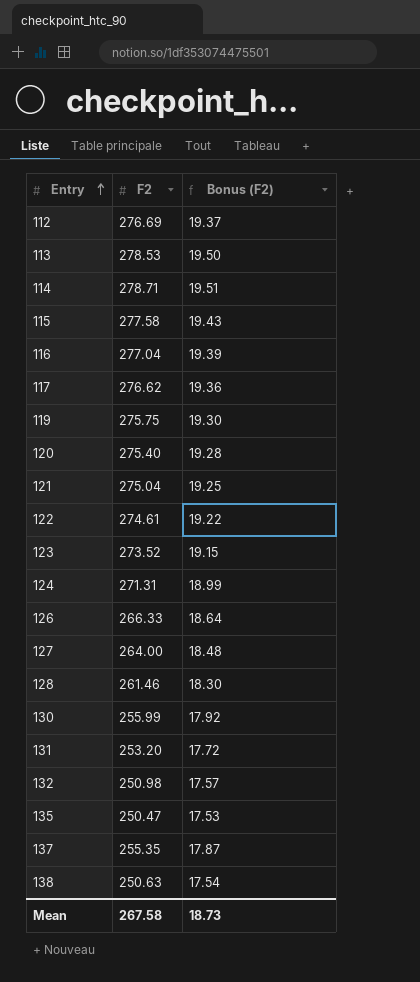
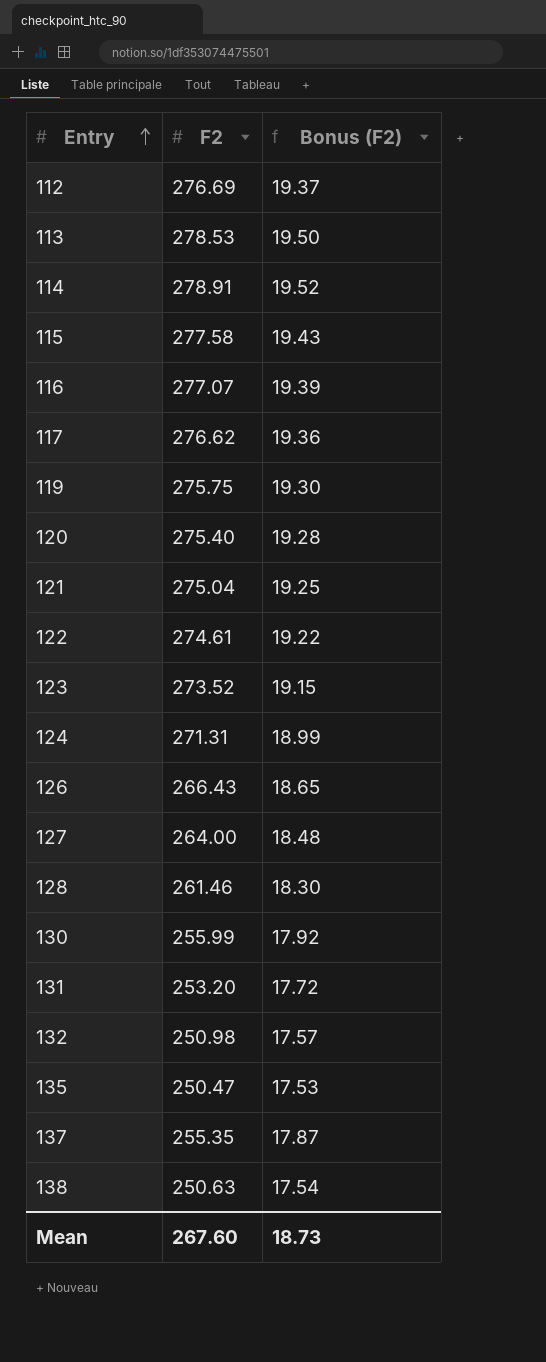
114 | F2: 278.71 -> 278.91
114 | Bonus (F2): 19.51 -> 19.52
116 | F2: 277.04 -> 277.07
126 | F2: 266.33 -> 266.43
126 | Bonus (F2): 18.64 -> 18.65
Mean | F2: 267.58 -> 267.60

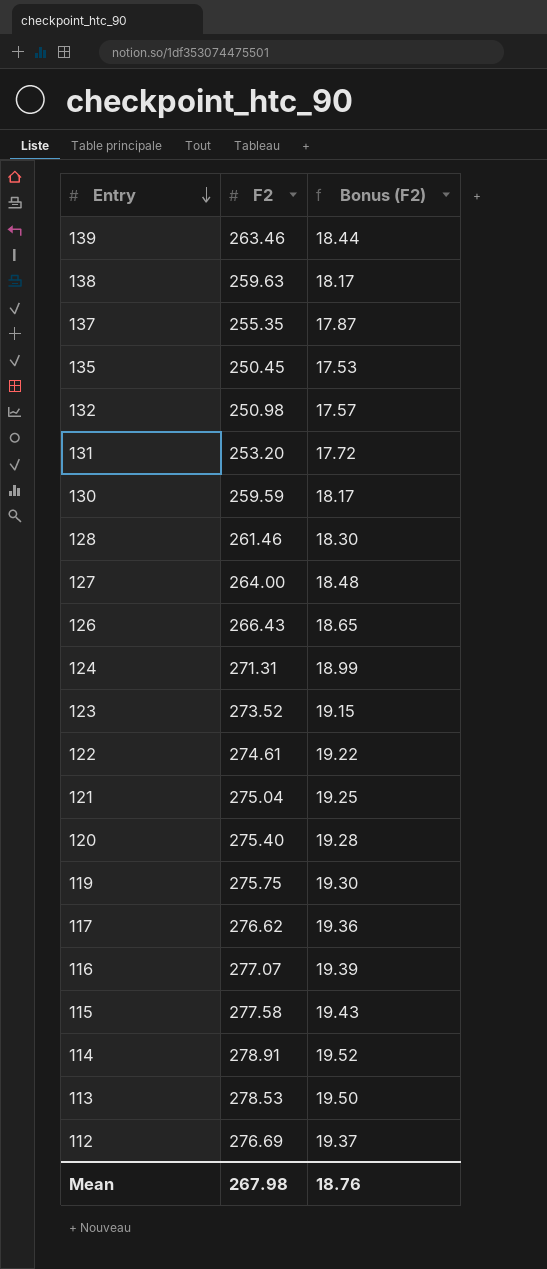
row order: Entry ascending -> Entry descending
row 139: none -> 263.46 | 18.44
138 | F2: 250.63 -> 259.63
138 | Bonus (F2): 17.54 -> 18.17
135 | F2: 250.47 -> 250.45
130 | F2: 255.99 -> 259.59
130 | Bonus (F2): 17.92 -> 18.17
Mean | F2: 267.60 -> 267.98
Mean | Bonus (F2): 18.73 -> 18.76

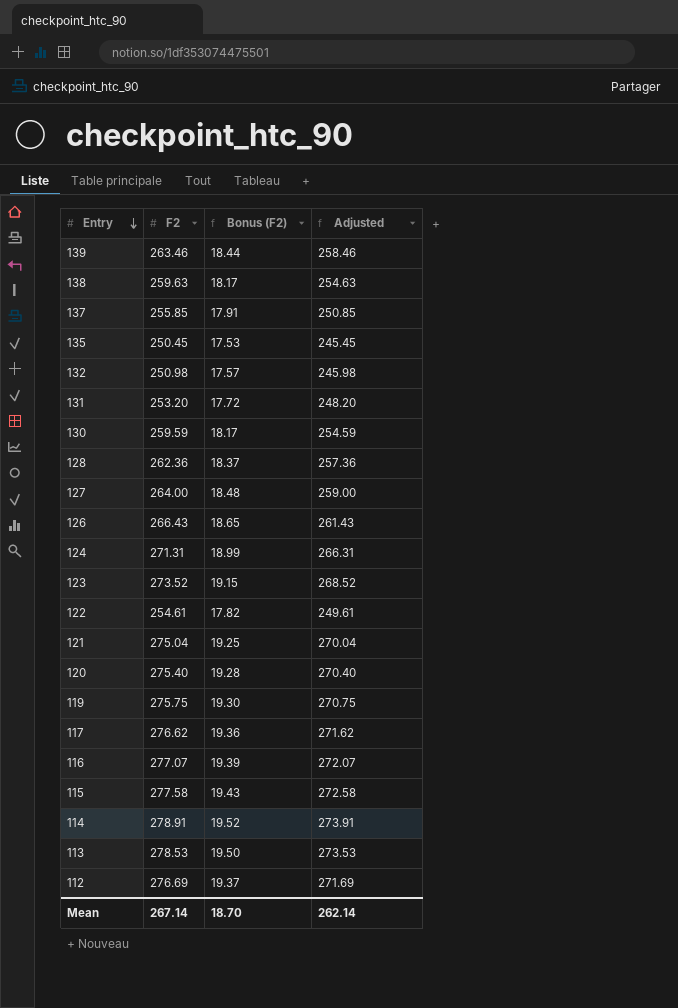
column Adjusted | formula: none -> [F2] - 5
137 | F2: 255.35 -> 255.85
137 | Bonus (F2): 17.87 -> 17.91
128 | F2: 261.46 -> 262.36
128 | Bonus (F2): 18.30 -> 18.37
122 | F2: 274.61 -> 254.61
122 | Bonus (F2): 19.22 -> 17.82
Mean | F2: 267.98 -> 267.14
Mean | Bonus (F2): 18.76 -> 18.70

